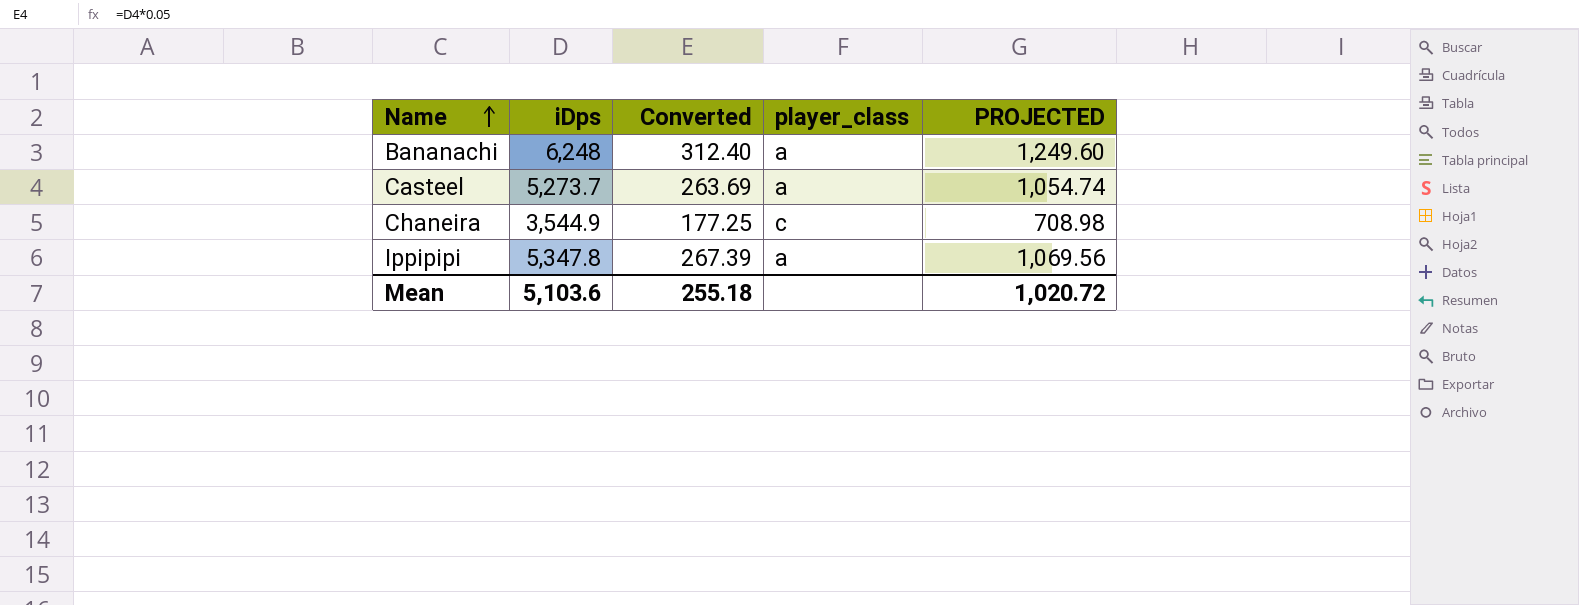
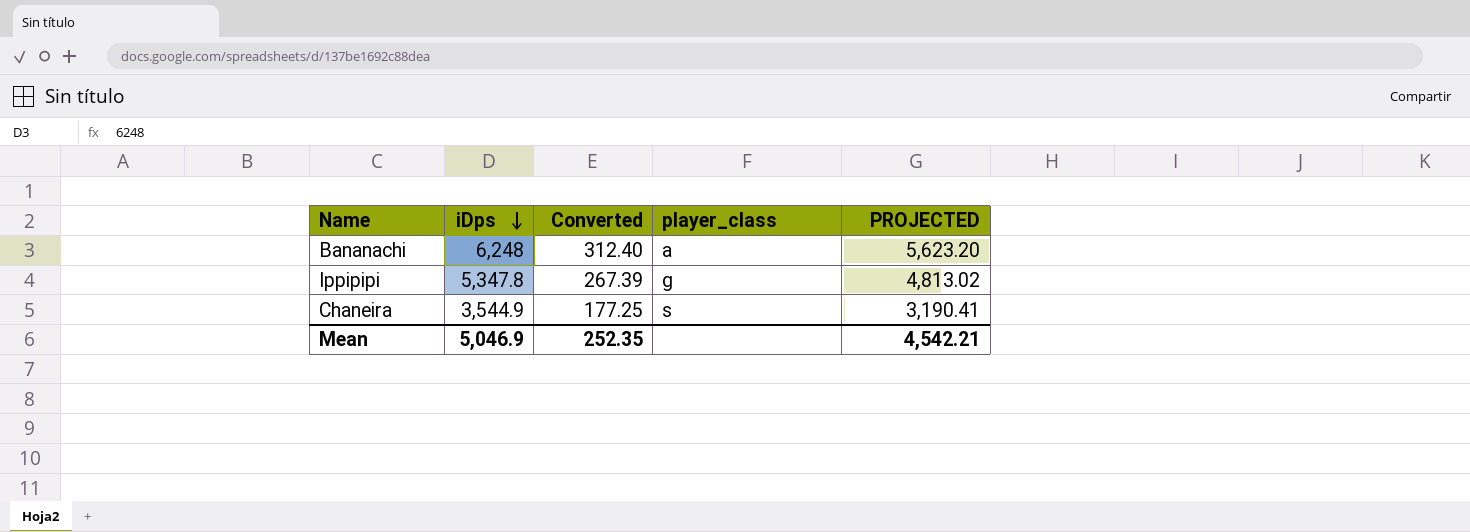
row order: Name ascending -> iDps descending
column PROJECTED | formula: [iDps] * 0.2 -> [iDps] * 0.9
row Casteel: 5,273.7 | 263.69 | a | 1,054.74 -> none
Ippipipi | player_class: a -> g
Chaneira | player_class: c -> s
Mean | iDps: 5,103.6 -> 5,046.9
Mean | Converted: 255.18 -> 252.35
Mean | PROJECTED: 1,020.72 -> 4,542.21

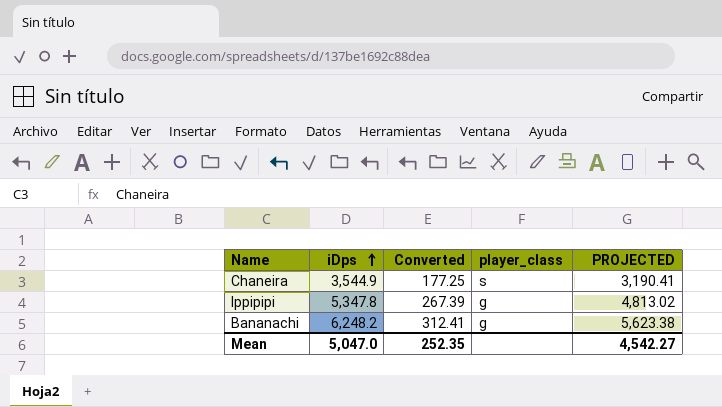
row order: iDps descending -> iDps ascending
Bananachi | iDps: 6,248 -> 6,248.2
Bananachi | Converted: 312.40 -> 312.41
Bananachi | player_class: a -> g
Bananachi | PROJECTED: 5,623.20 -> 5,623.38
Mean | iDps: 5,046.9 -> 5,047.0
Mean | PROJECTED: 4,542.21 -> 4,542.27

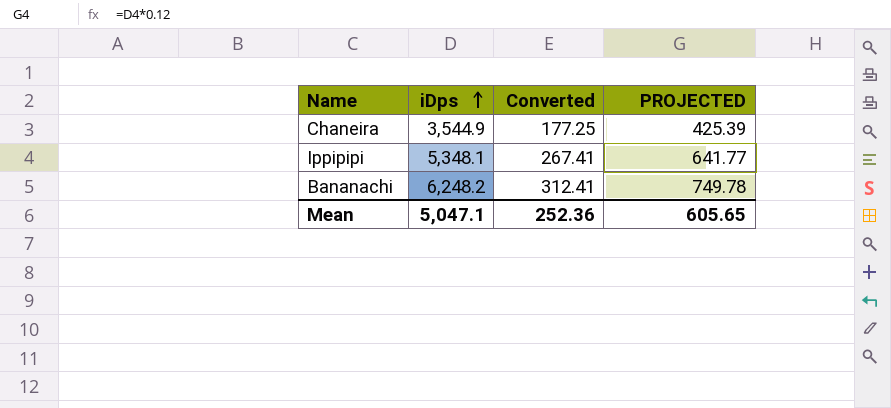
column player_class | position: 4 -> none
column PROJECTED | formula: [iDps] * 0.9 -> [iDps] * 0.12
Ippipipi | iDps: 5,347.8 -> 5,348.1
Ippipipi | Converted: 267.39 -> 267.41
Mean | iDps: 5,047.0 -> 5,047.1
Mean | Converted: 252.35 -> 252.36
Mean | PROJECTED: 4,542.27 -> 605.65

